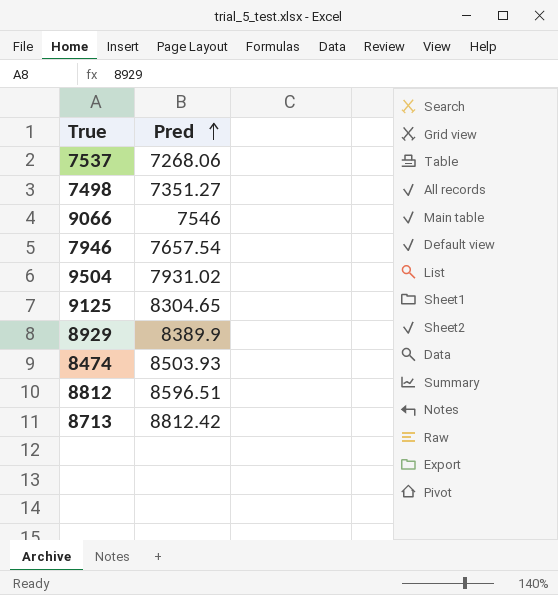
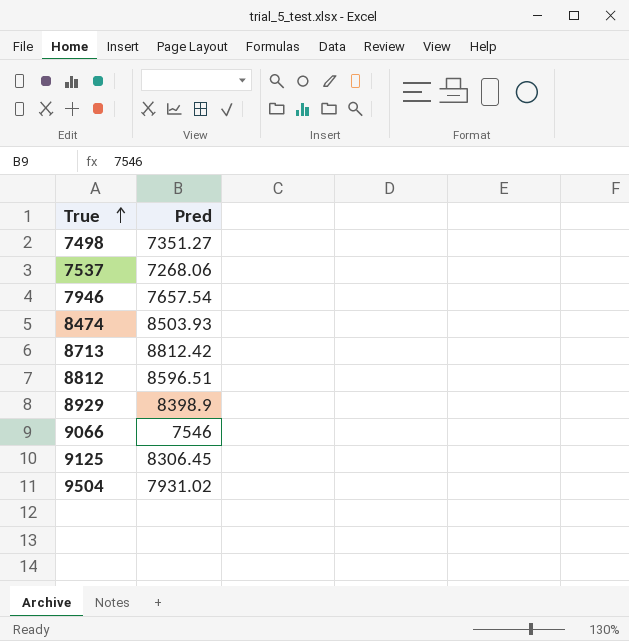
row order: Pred ascending -> True ascending
8929 | Pred: 8389.9 -> 8398.9
9125 | Pred: 8304.65 -> 8306.45

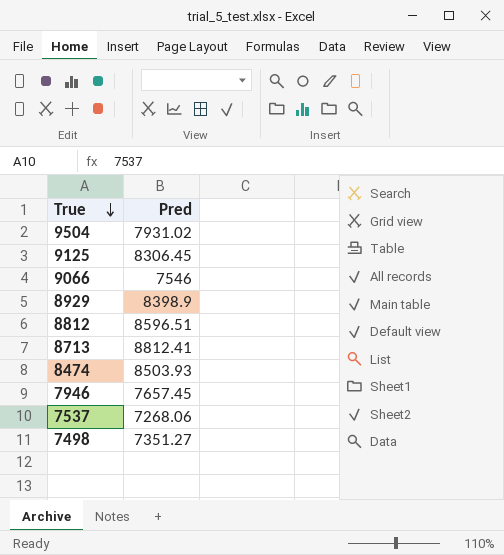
row order: True ascending -> True descending
8713 | Pred: 8812.42 -> 8812.41
7946 | Pred: 7657.54 -> 7657.45

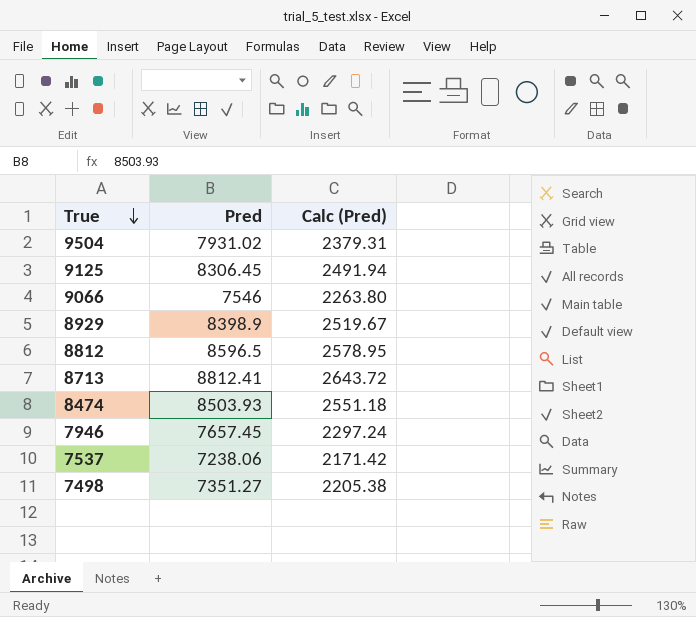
column Calc (Pred) | formula: none -> [Pred] * 0.3
8812 | Pred: 8596.51 -> 8596.5
7537 | Pred: 7268.06 -> 7238.06

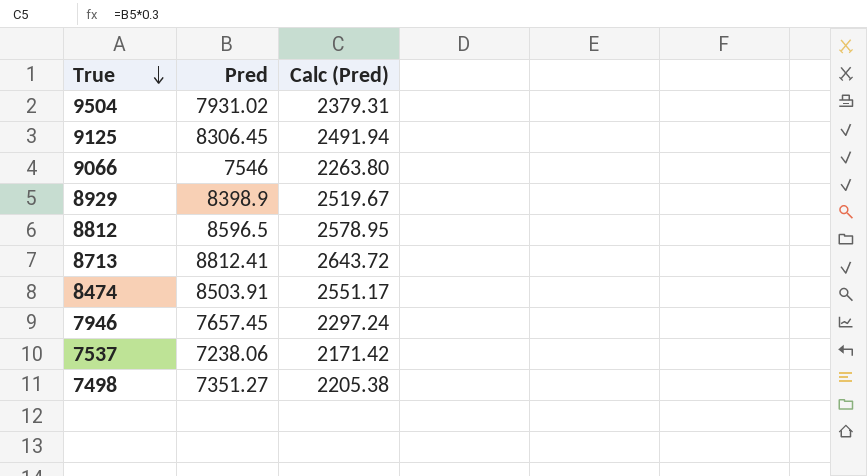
8474 | Pred: 8503.93 -> 8503.91
8474 | Calc (Pred): 2551.18 -> 2551.17

